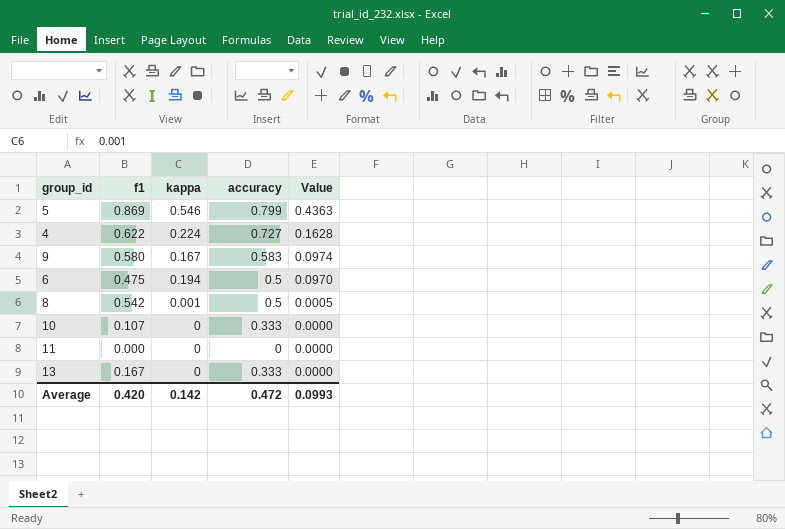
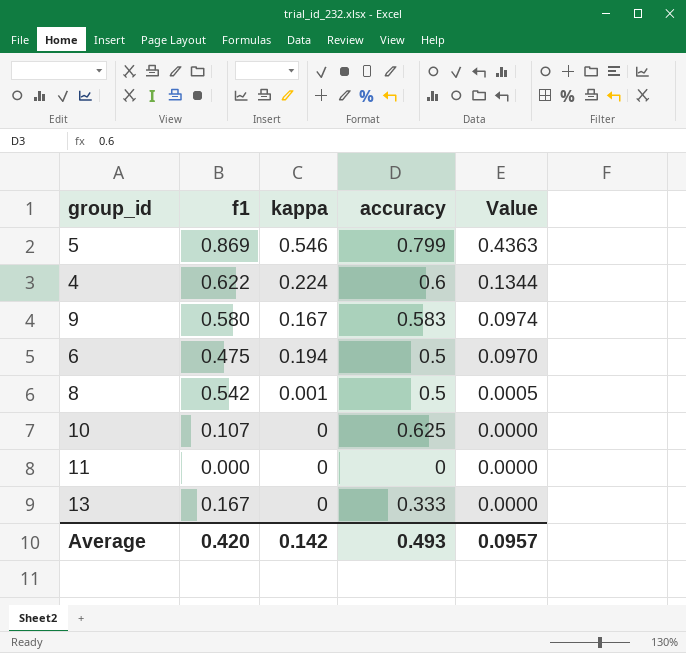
4 | accuracy: 0.727 -> 0.6
4 | Value: 0.1628 -> 0.1344
10 | accuracy: 0.333 -> 0.625
Average | accuracy: 0.472 -> 0.493
Average | Value: 0.0993 -> 0.0957

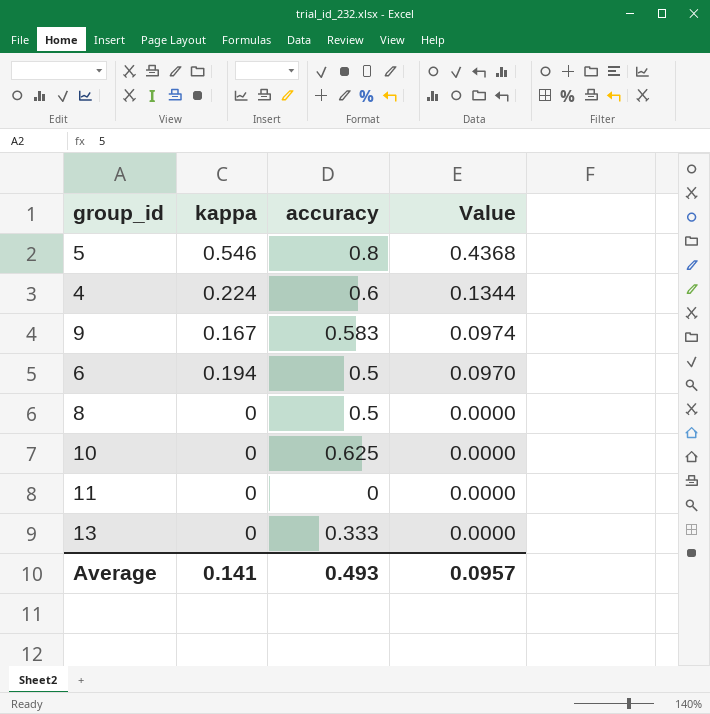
column f1 | position: 2 -> none
5 | accuracy: 0.799 -> 0.8
5 | Value: 0.4363 -> 0.4368
8 | kappa: 0.001 -> 0
8 | Value: 0.0005 -> 0.0000
Average | kappa: 0.142 -> 0.141

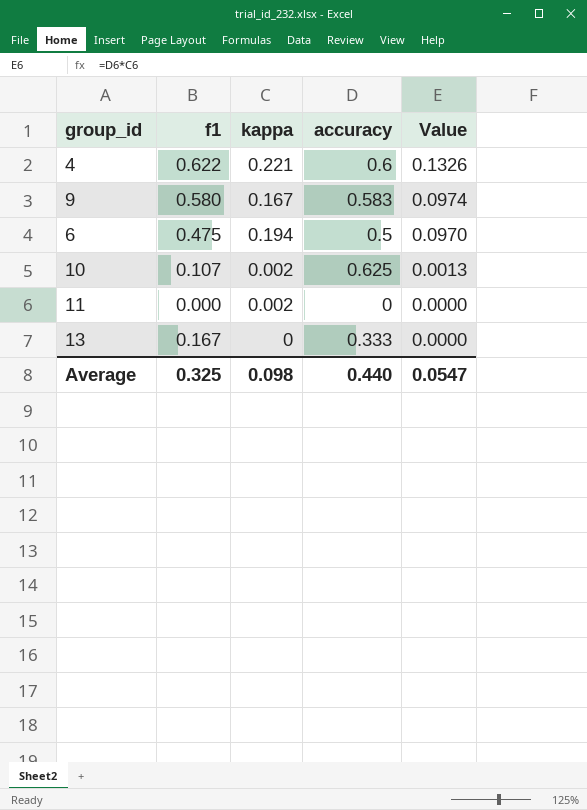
column f1 | position: none -> 2
row 5: 0.546 | 0.8 | 0.4368 -> none
row 8: 0 | 0.5 | 0.0000 -> none
4 | kappa: 0.224 -> 0.221
4 | Value: 0.1344 -> 0.1326
10 | kappa: 0 -> 0.002
10 | Value: 0.0000 -> 0.0013
11 | kappa: 0 -> 0.002
Average | kappa: 0.141 -> 0.098
Average | accuracy: 0.493 -> 0.440
Average | Value: 0.0957 -> 0.0547

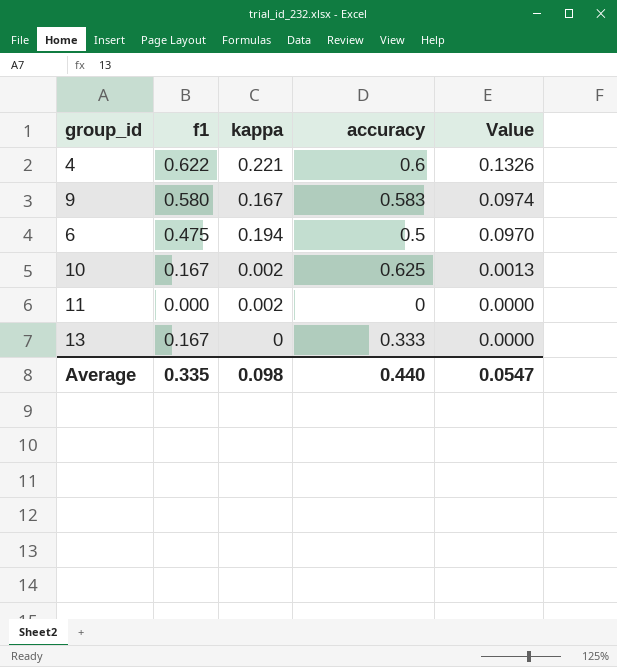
10 | f1: 0.107 -> 0.167
Average | f1: 0.325 -> 0.335

